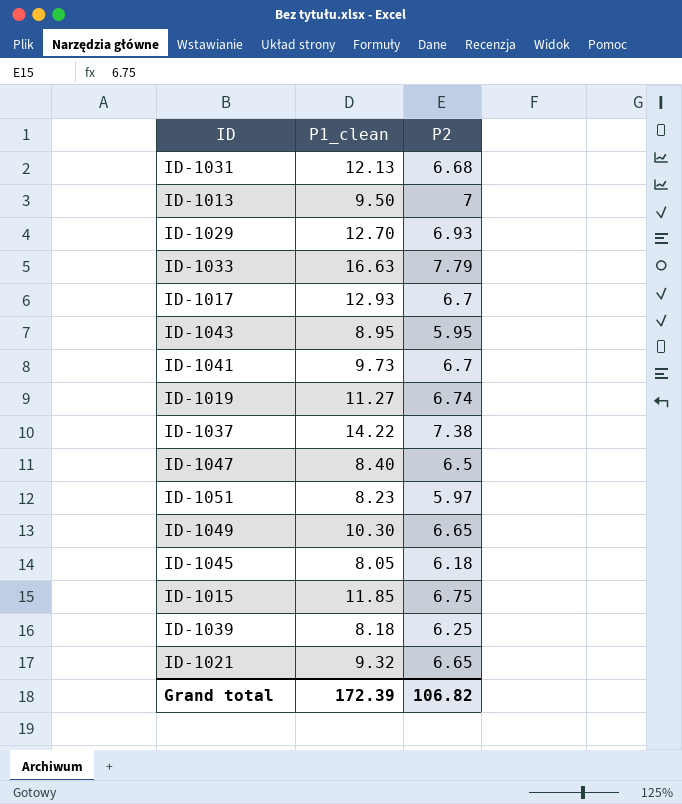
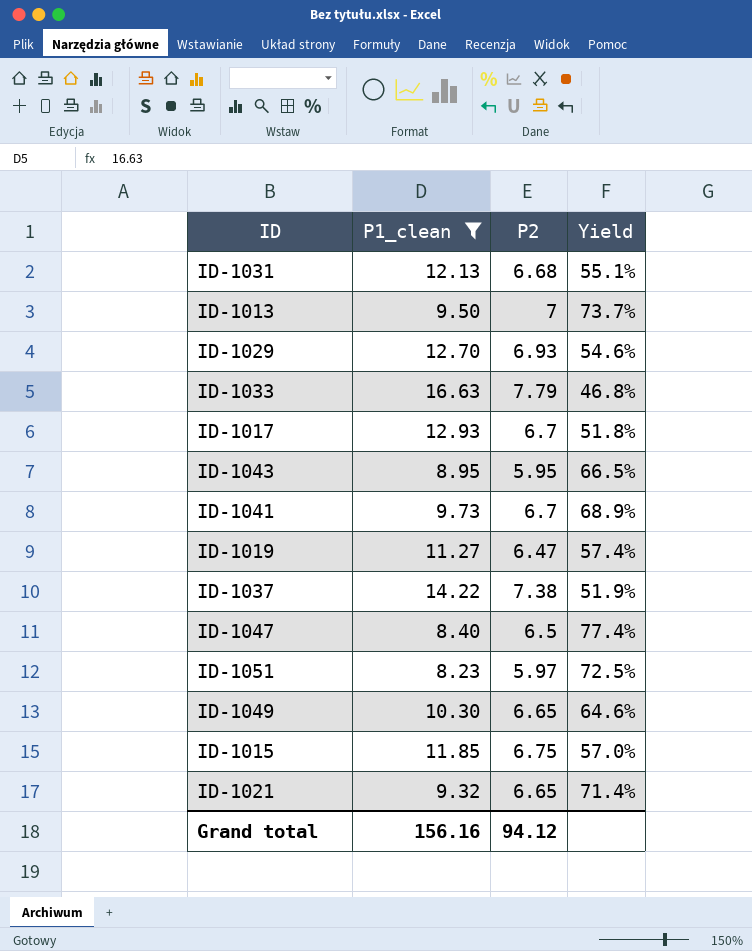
filter: none -> P1_clean >= 8.23
column Yield | formula: none -> [P2] / [P1_clean]
ID-1019 | P2: 6.74 -> 6.47
Grand total | P1_clean: 172.39 -> 156.16
Grand total | P2: 106.82 -> 94.12

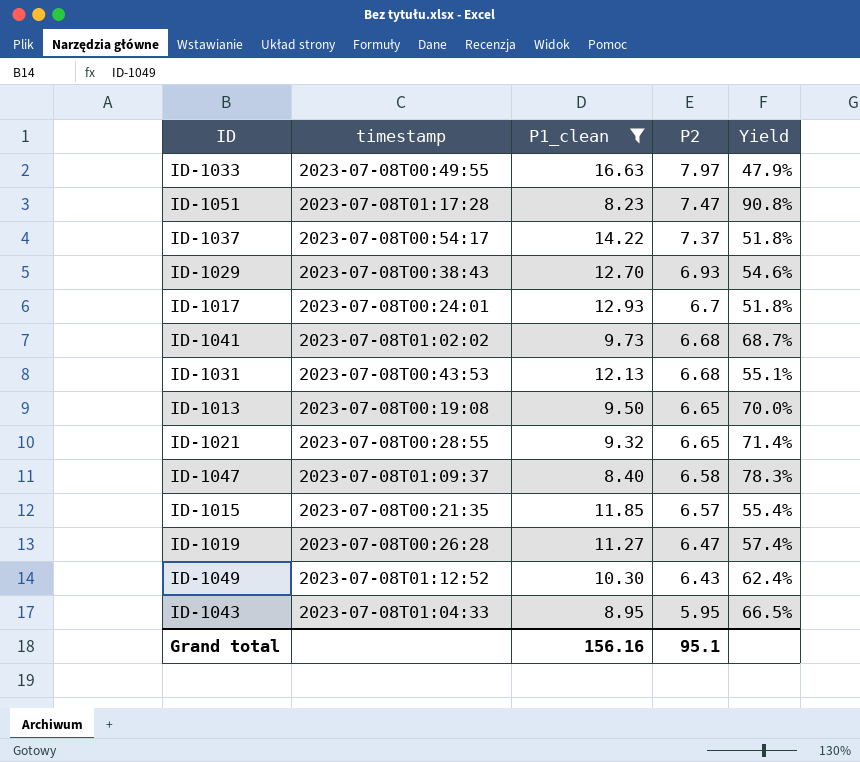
row order: none -> P2 descending
column timestamp | position: none -> 2
ID-1033 | P2: 7.79 -> 7.97
ID-1033 | Yield: 46.8% -> 47.9%
ID-1051 | P2: 5.97 -> 7.47
ID-1051 | Yield: 72.5% -> 90.8%
ID-1037 | P2: 7.38 -> 7.37
ID-1037 | Yield: 51.9% -> 51.8%
ID-1041 | P2: 6.7 -> 6.68
ID-1041 | Yield: 68.9% -> 68.7%
ID-1013 | P2: 7 -> 6.65
ID-1013 | Yield: 73.7% -> 70.0%
ID-1047 | P2: 6.5 -> 6.58
ID-1047 | Yield: 77.4% -> 78.3%
ID-1015 | P2: 6.75 -> 6.57
ID-1015 | Yield: 57.0% -> 55.4%
ID-1049 | P2: 6.65 -> 6.43
ID-1049 | Yield: 64.6% -> 62.4%
Grand total | P2: 94.12 -> 95.1

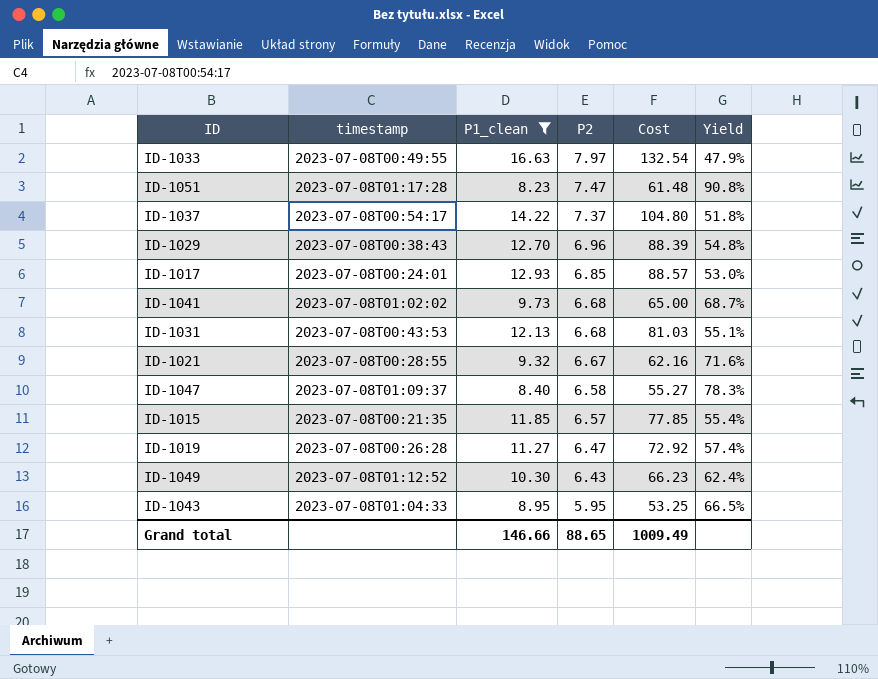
column Cost | formula: none -> [P1_clean] * [P2]
row ID-1013: 2023-07-08T00:19:08 | 9.50 | 6.65 | 70.0% -> none
ID-1029 | P2: 6.93 -> 6.96
ID-1029 | Yield: 54.6% -> 54.8%
ID-1017 | P2: 6.7 -> 6.85
ID-1017 | Yield: 51.8% -> 53.0%
ID-1021 | P2: 6.65 -> 6.67
ID-1021 | Yield: 71.4% -> 71.6%
Grand total | P1_clean: 156.16 -> 146.66
Grand total | P2: 95.1 -> 88.65

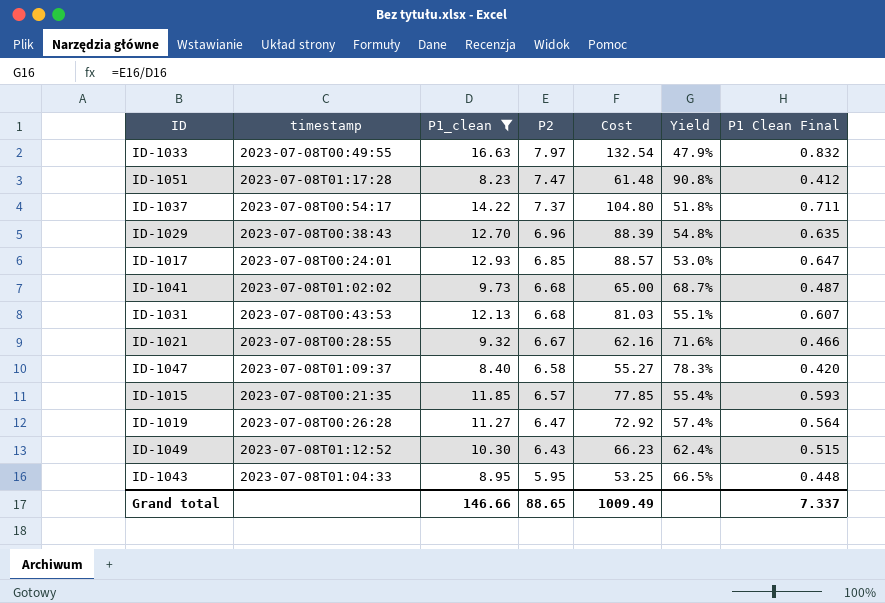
column P1 Clean Final | formula: none -> [P1_clean] * 0.05

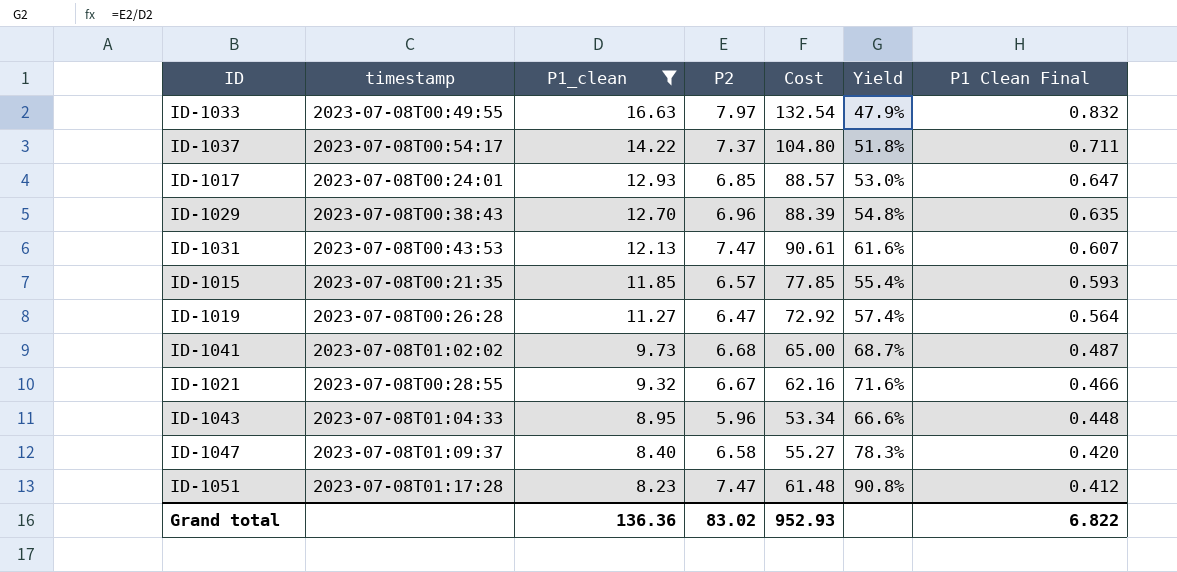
row order: P2 descending -> P1_clean descending
row ID-1049: 2023-07-08T01:12:52 | 10.30 | 6.43 | 66.23 | 62.4% | 0.515 -> none
ID-1031 | P2: 6.68 -> 7.47
ID-1031 | Cost: 81.03 -> 90.61
ID-1031 | Yield: 55.1% -> 61.6%
ID-1043 | P2: 5.95 -> 5.96
ID-1043 | Cost: 53.25 -> 53.34
ID-1043 | Yield: 66.5% -> 66.6%
Grand total | P1_clean: 146.66 -> 136.36
Grand total | P2: 88.65 -> 83.02
Grand total | Cost: 1009.49 -> 952.93
Grand total | P1 Clean Final: 7.337 -> 6.822

